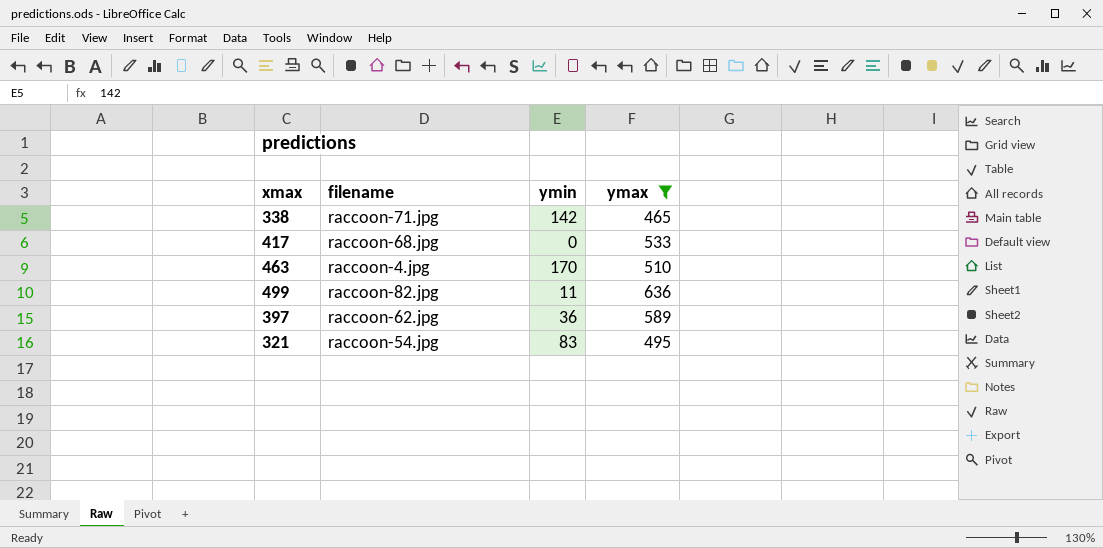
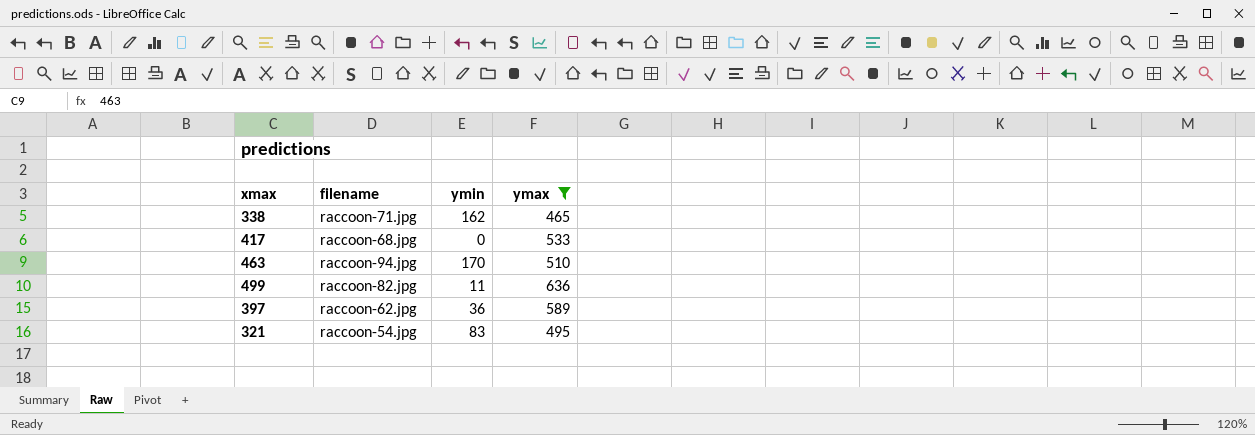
338 | ymin: 142 -> 162
463 | filename: raccoon-4.jpg -> raccoon-94.jpg

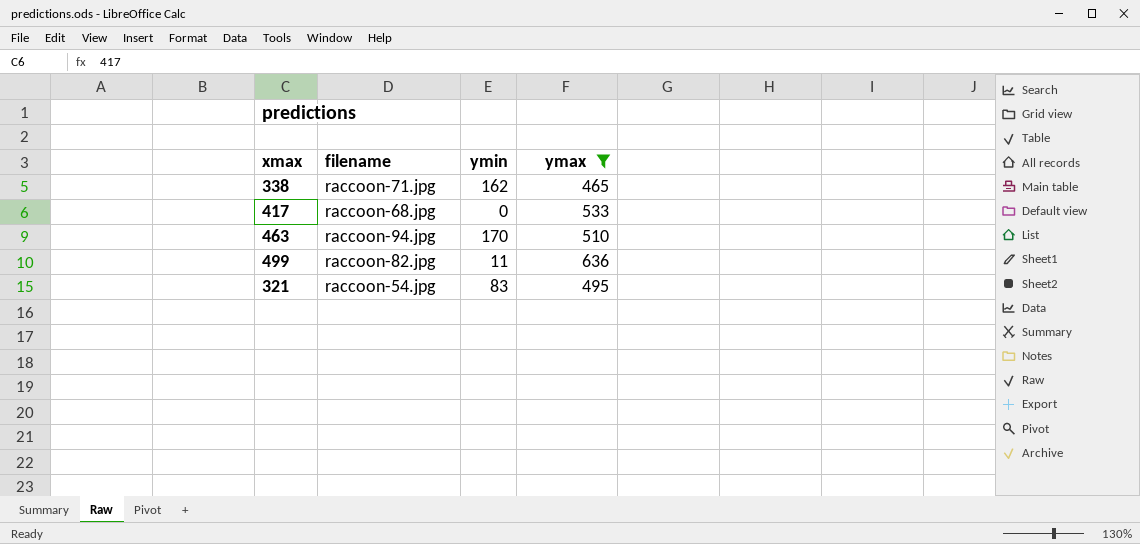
row 397: raccoon-62.jpg | 36 | 589 -> none

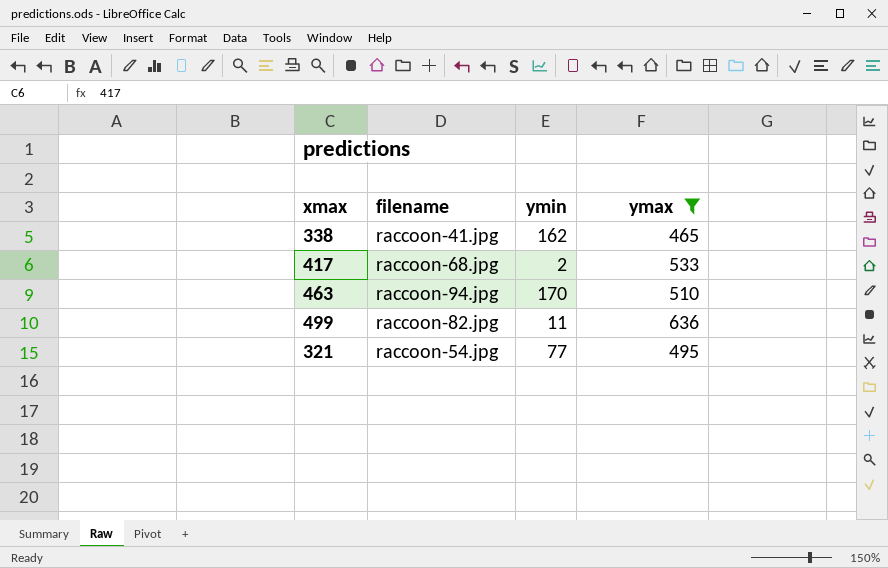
338 | filename: raccoon-71.jpg -> raccoon-41.jpg
417 | ymin: 0 -> 2
321 | ymin: 83 -> 77

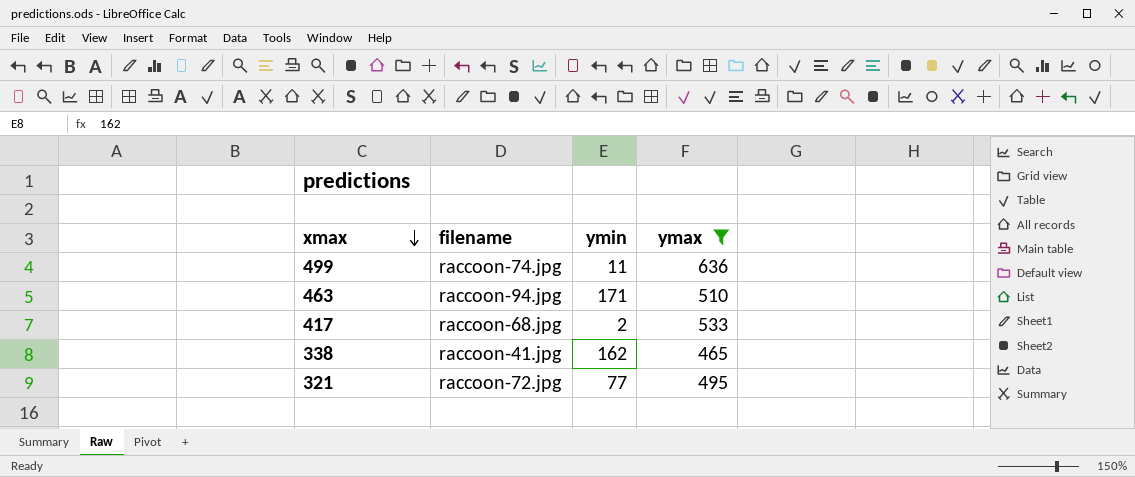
row order: none -> xmax descending
499 | filename: raccoon-82.jpg -> raccoon-74.jpg
463 | ymin: 170 -> 171
321 | filename: raccoon-54.jpg -> raccoon-72.jpg

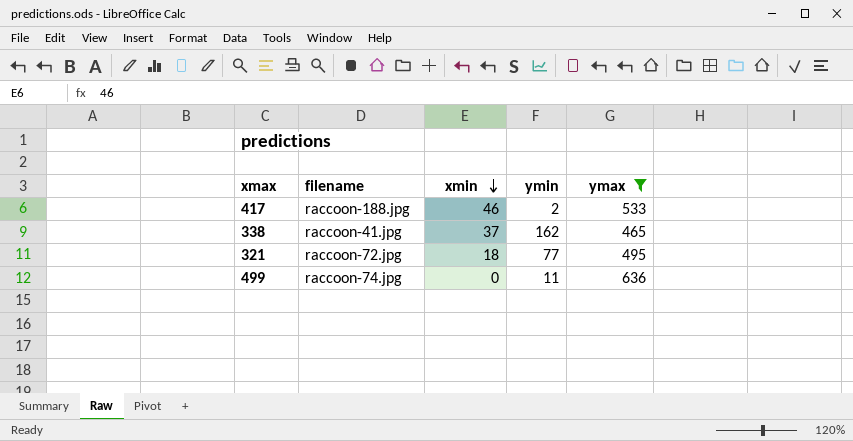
row order: xmax descending -> xmin descending
column xmin | position: none -> 3
row 463: raccoon-94.jpg | 171 | 510 -> none
417 | filename: raccoon-68.jpg -> raccoon-188.jpg

